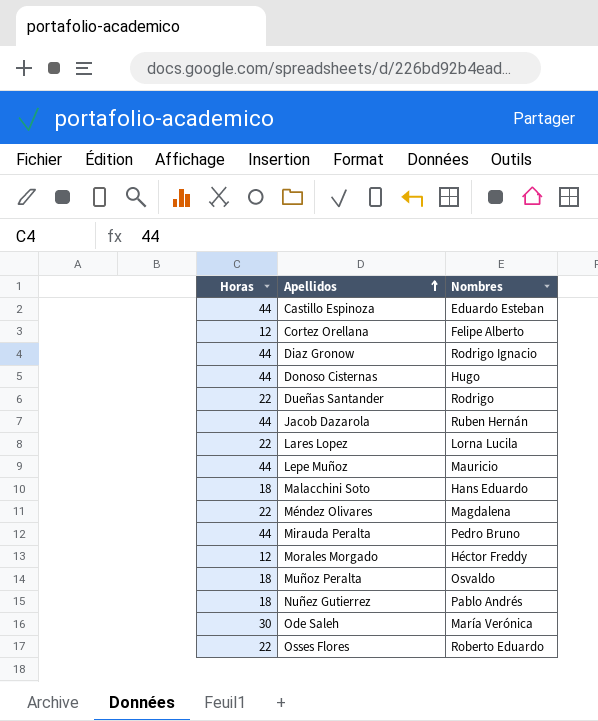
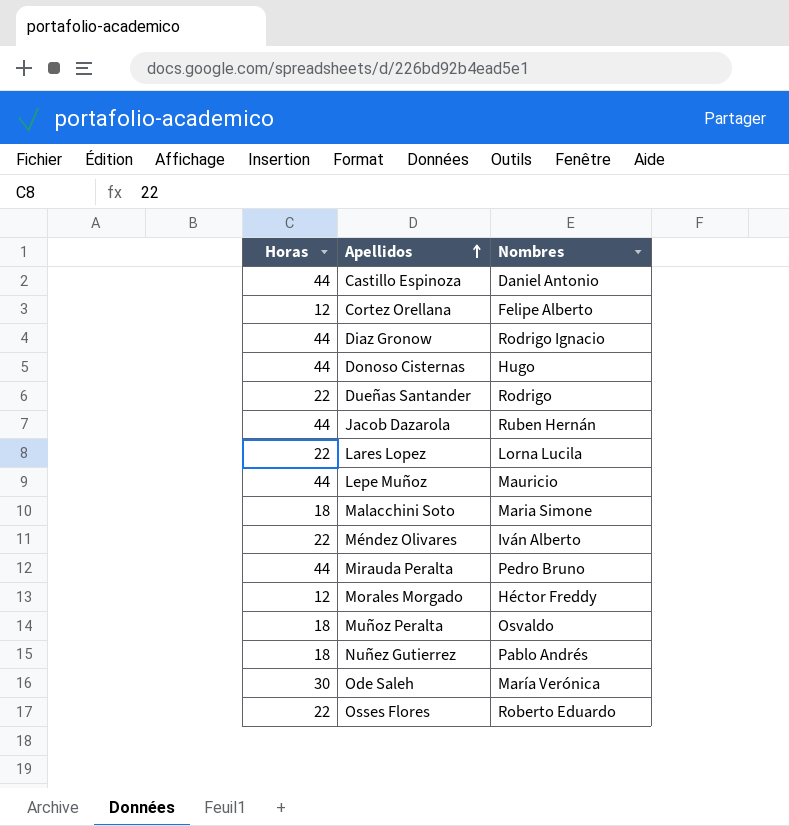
Castillo Espinoza | Nombres: Eduardo Esteban -> Daniel Antonio
Malacchini Soto | Nombres: Hans Eduardo -> Maria Simone
Méndez Olivares | Nombres: Magdalena -> Iván Alberto

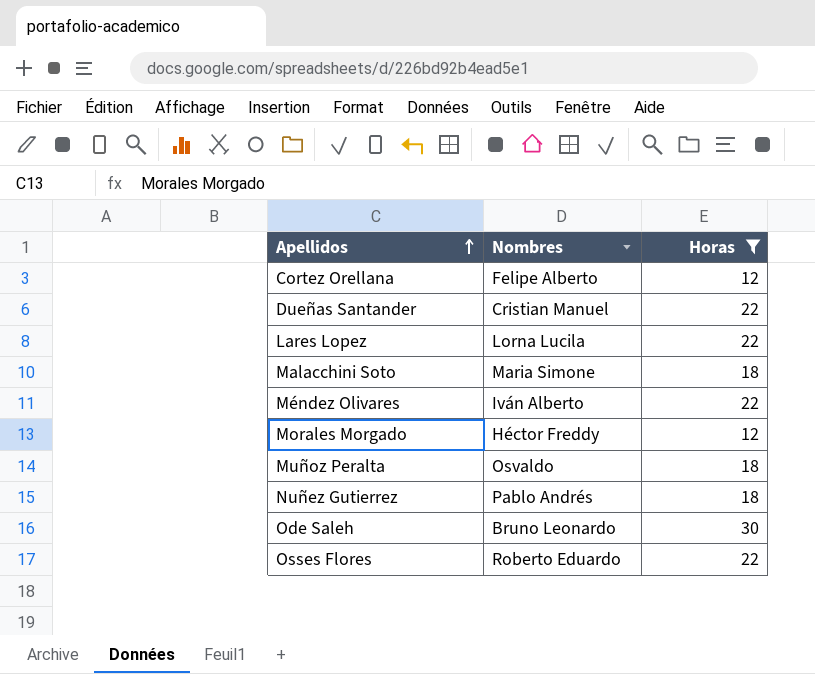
filter: none -> Horas != 44
column Horas | position: 1 -> 3
Dueñas Santander | Nombres: Rodrigo -> Cristian Manuel
Ode Saleh | Nombres: María Verónica -> Bruno Leonardo

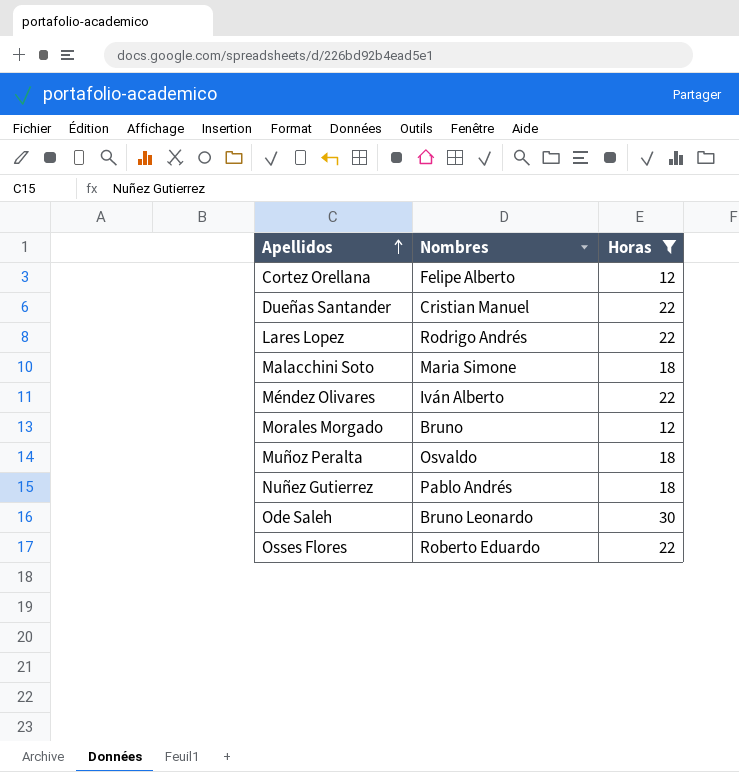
Lares Lopez | Nombres: Lorna Lucila -> Rodrigo Andrés
Morales Morgado | Nombres: Héctor Freddy -> Bruno

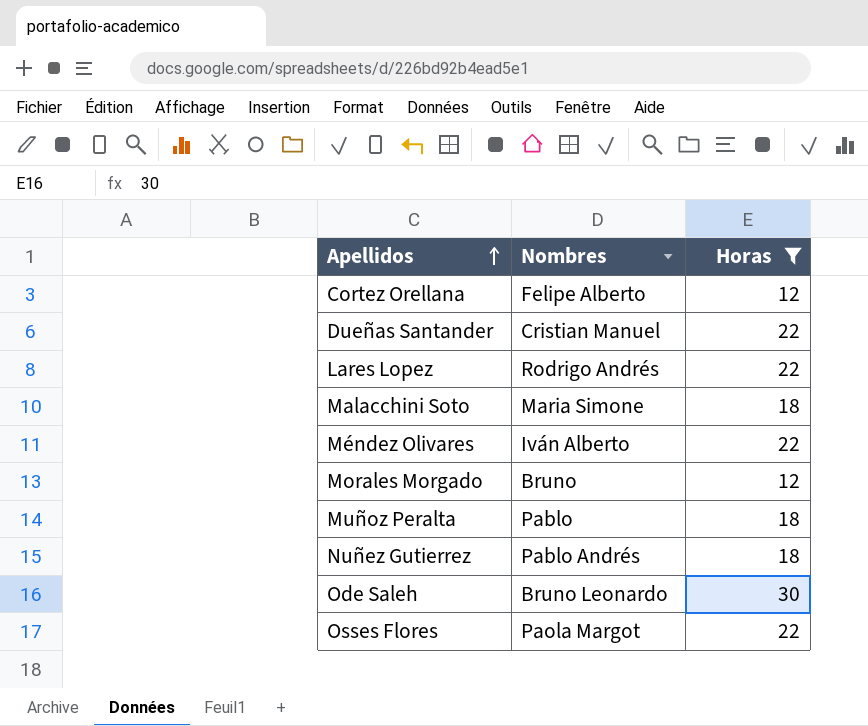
Muñoz Peralta | Nombres: Osvaldo -> Pablo
Osses Flores | Nombres: Roberto Eduardo -> Paola Margot

